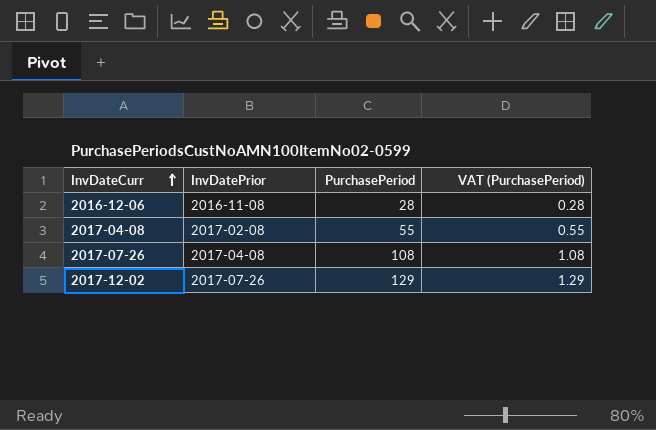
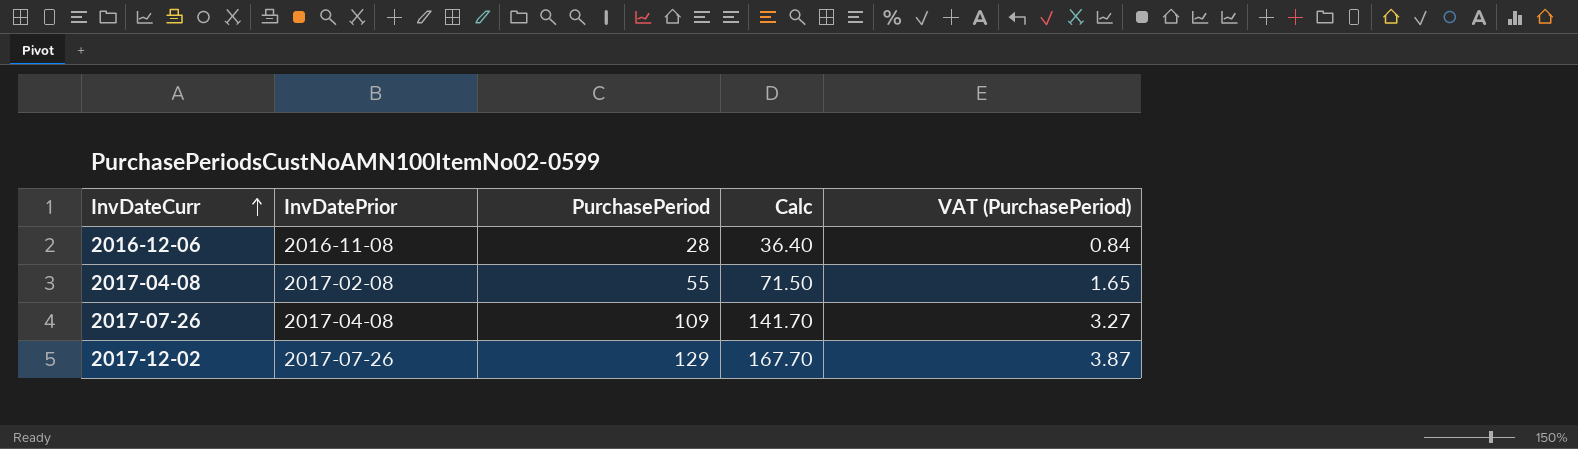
column Calc | formula: none -> [PurchasePeriod] * 1.3
column VAT (PurchasePeriod) | formula: [PurchasePeriod] * 0.01 -> [PurchasePeriod] * 0.03
2017-07-26 | PurchasePeriod: 108 -> 109

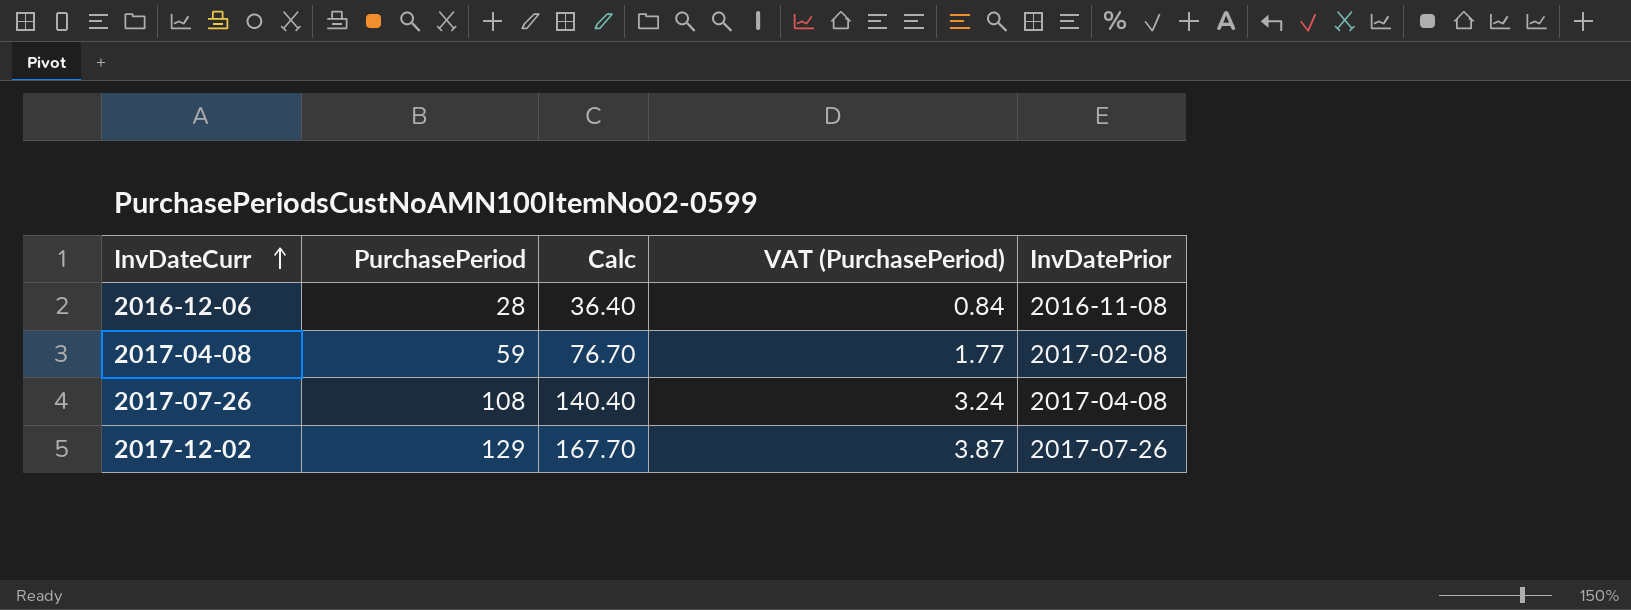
column InvDatePrior | position: 2 -> 5
2017-04-08 | PurchasePeriod: 55 -> 59
2017-04-08 | Calc: 71.50 -> 76.70
2017-04-08 | VAT (PurchasePeriod): 1.65 -> 1.77
2017-07-26 | PurchasePeriod: 109 -> 108
2017-07-26 | Calc: 141.70 -> 140.40
2017-07-26 | VAT (PurchasePeriod): 3.27 -> 3.24

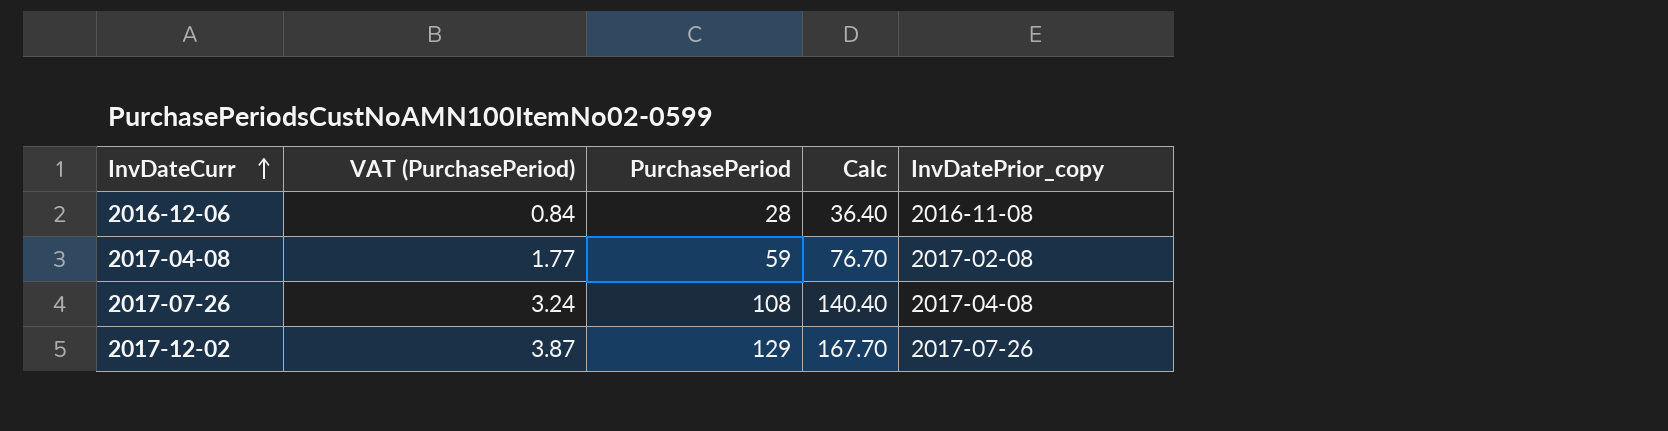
column VAT (PurchasePeriod) | position: 4 -> 2
column name: InvDatePrior -> InvDatePrior_copy

